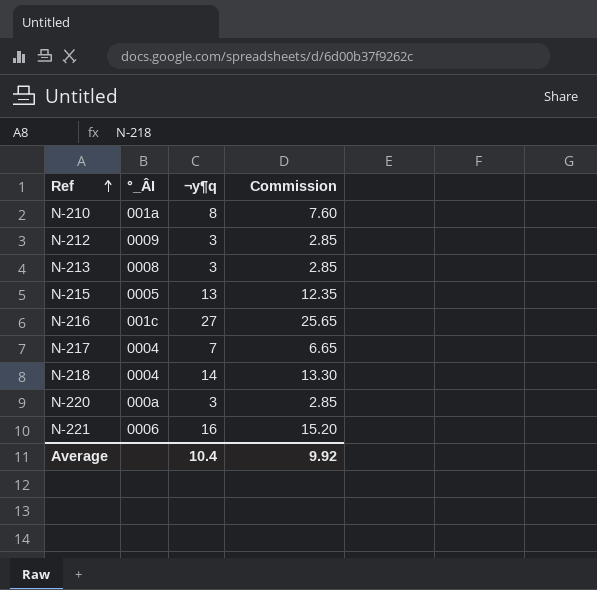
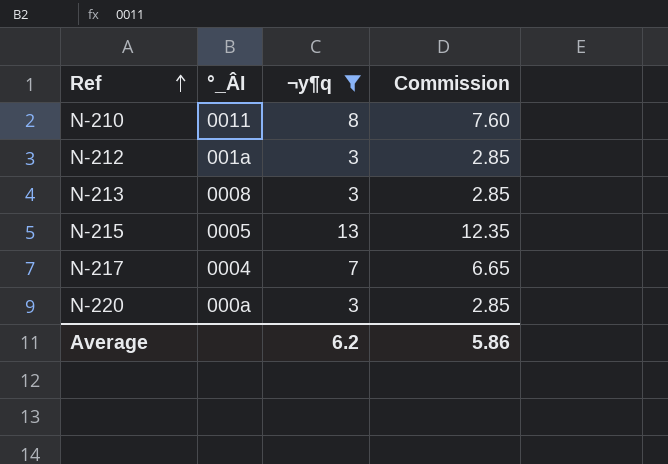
filter: none -> ¬y¶q <= 13
N-210 | °_ÂI: 001a -> 0011
N-212 | °_ÂI: 0009 -> 001a
Average | ¬y¶q: 10.4 -> 6.2
Average | Commission: 9.92 -> 5.86

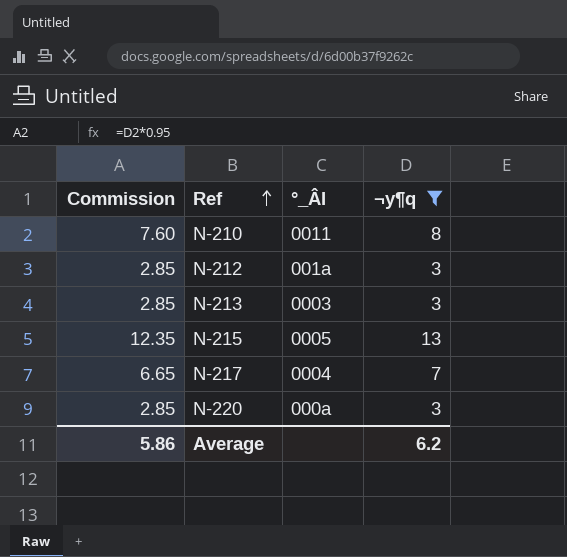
column Commission | position: 4 -> 1
N-213 | °_ÂI: 0008 -> 0003

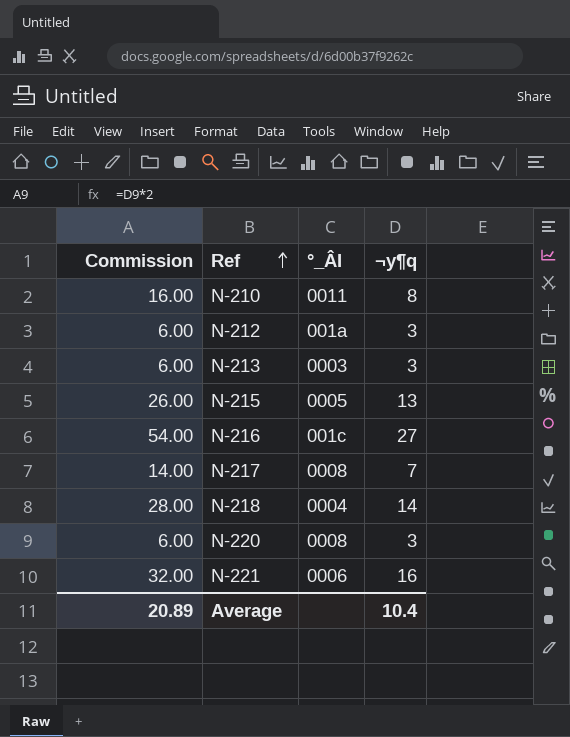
filter: ¬y¶q <= 13 -> none
column Commission | formula: [¬y¶q] * 0.95 -> [¬y¶q] * 2
N-217 | °_ÂI: 0004 -> 0008
N-220 | °_ÂI: 000a -> 0008
Average | Commission: 5.86 -> 20.89
Average | ¬y¶q: 6.2 -> 10.4

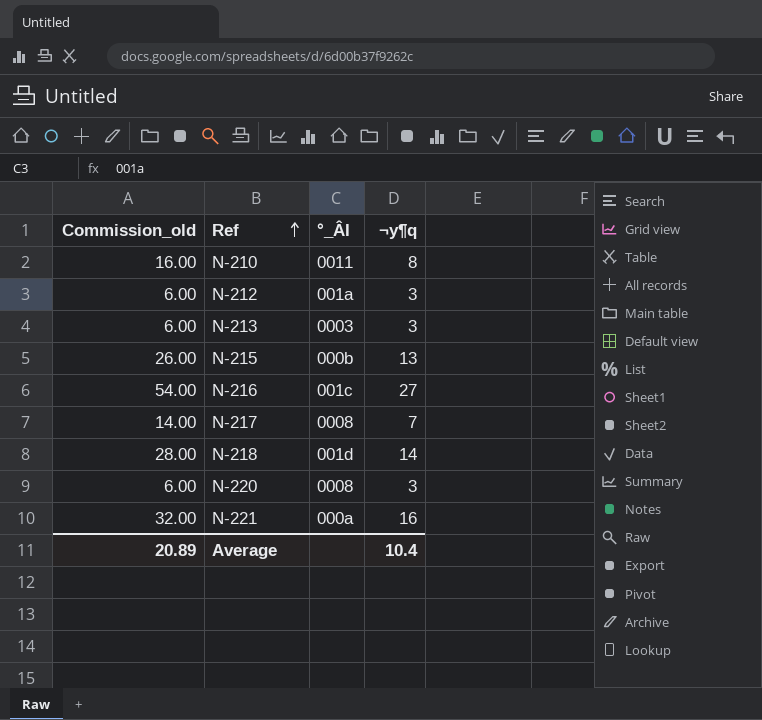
column name: Commission -> Commission_old
N-215 | °_ÂI: 0005 -> 000b
N-218 | °_ÂI: 0004 -> 001d
N-221 | °_ÂI: 0006 -> 000a

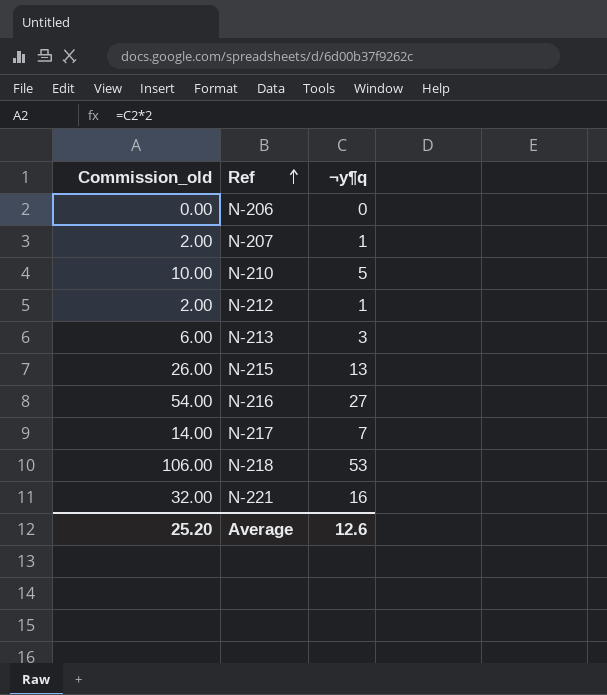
column °_ÂI | position: 3 -> none
row N-220: 6.00 | 0008 | 3 -> none
row N-206: none -> 0.00 | 0
row N-207: none -> 2.00 | 1
N-210 | Commission_old: 16.00 -> 10.00
N-210 | ¬y¶q: 8 -> 5
N-212 | Commission_old: 6.00 -> 2.00
N-212 | ¬y¶q: 3 -> 1
N-218 | Commission_old: 28.00 -> 106.00
N-218 | ¬y¶q: 14 -> 53
Average | Commission_old: 20.89 -> 25.20
Average | ¬y¶q: 10.4 -> 12.6

